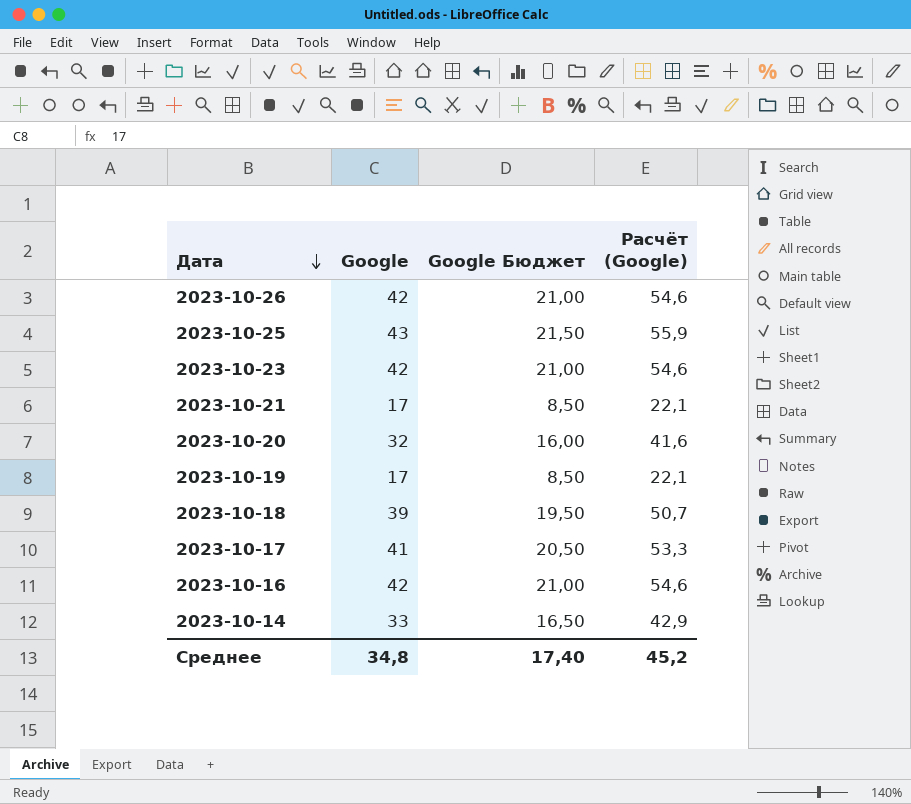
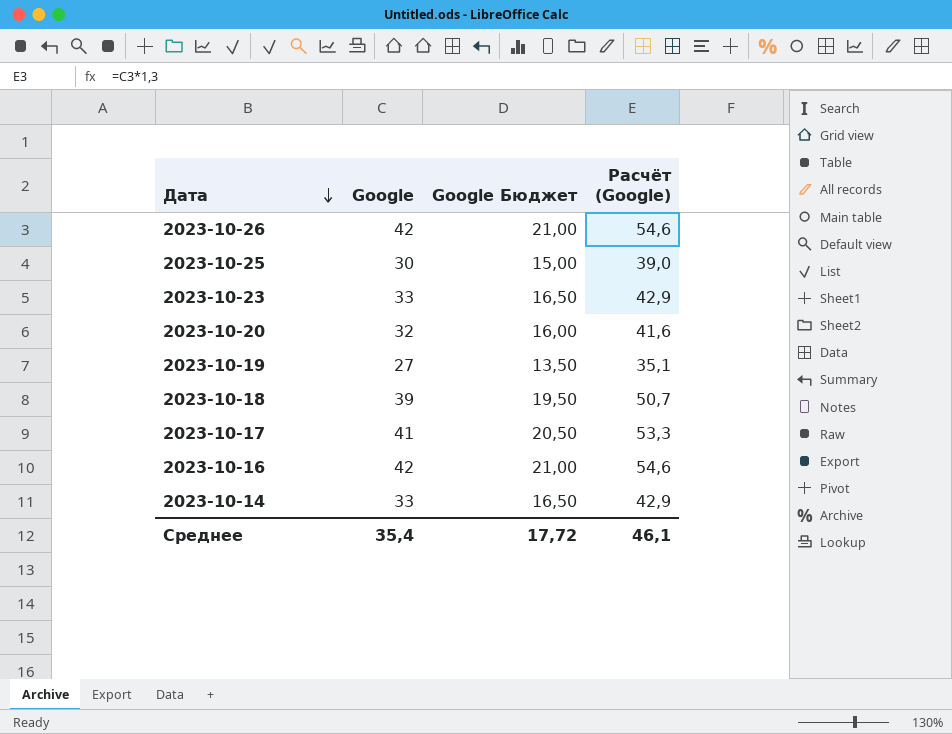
row 2023-10-21: 17 | 8,50 | 22,1 -> none
2023-10-25 | Google: 43 -> 30
2023-10-25 | Google Бюджет: 21,50 -> 15,00
2023-10-25 | Расчёт (Google): 55,9 -> 39,0
2023-10-23 | Google: 42 -> 33
2023-10-23 | Google Бюджет: 21,00 -> 16,50
2023-10-23 | Расчёт (Google): 54,6 -> 42,9
2023-10-19 | Google: 17 -> 27
2023-10-19 | Google Бюджет: 8,50 -> 13,50
2023-10-19 | Расчёт (Google): 22,1 -> 35,1
Среднее | Google: 34,8 -> 35,4
Среднее | Google Бюджет: 17,40 -> 17,72
Среднее | Расчёт (Google): 45,2 -> 46,1

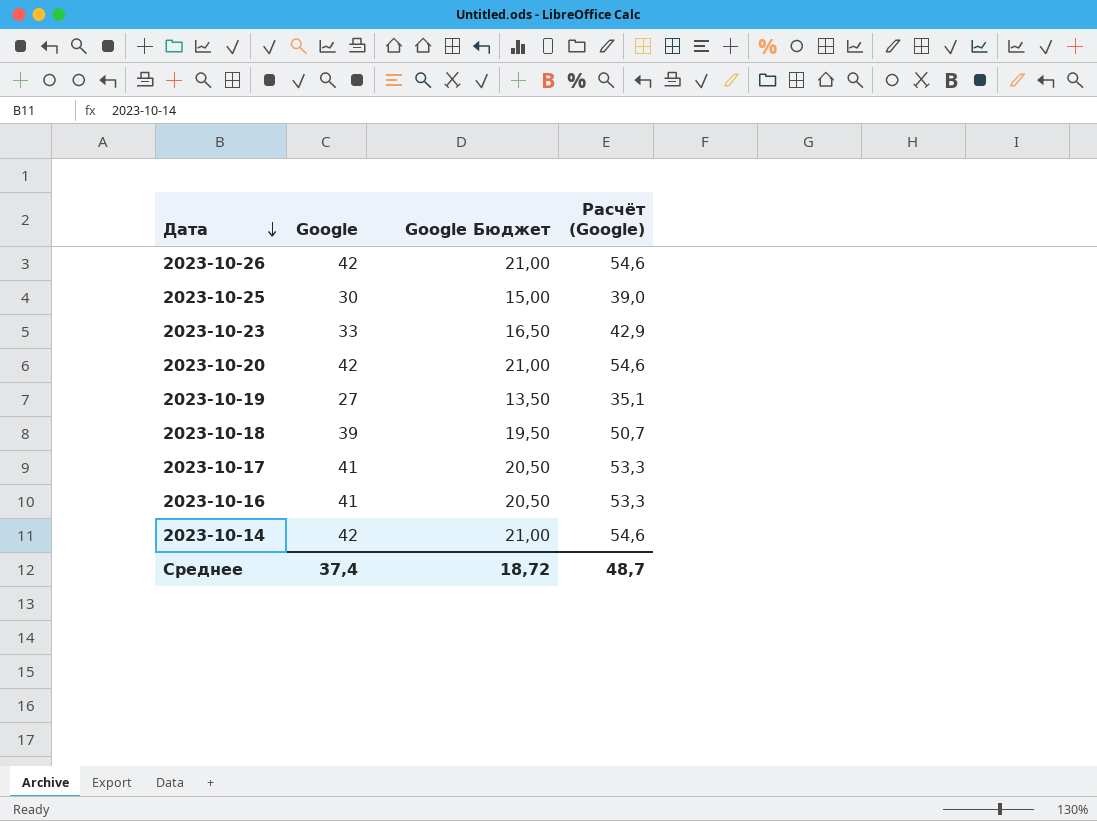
2023-10-20 | Google: 32 -> 42
2023-10-20 | Google Бюджет: 16,00 -> 21,00
2023-10-20 | Расчёт (Google): 41,6 -> 54,6
2023-10-16 | Google: 42 -> 41
2023-10-16 | Google Бюджет: 21,00 -> 20,50
2023-10-16 | Расчёт (Google): 54,6 -> 53,3
2023-10-14 | Google: 33 -> 42
2023-10-14 | Google Бюджет: 16,50 -> 21,00
2023-10-14 | Расчёт (Google): 42,9 -> 54,6
Среднее | Google: 35,4 -> 37,4
Среднее | Google Бюджет: 17,72 -> 18,72
Среднее | Расчёт (Google): 46,1 -> 48,7

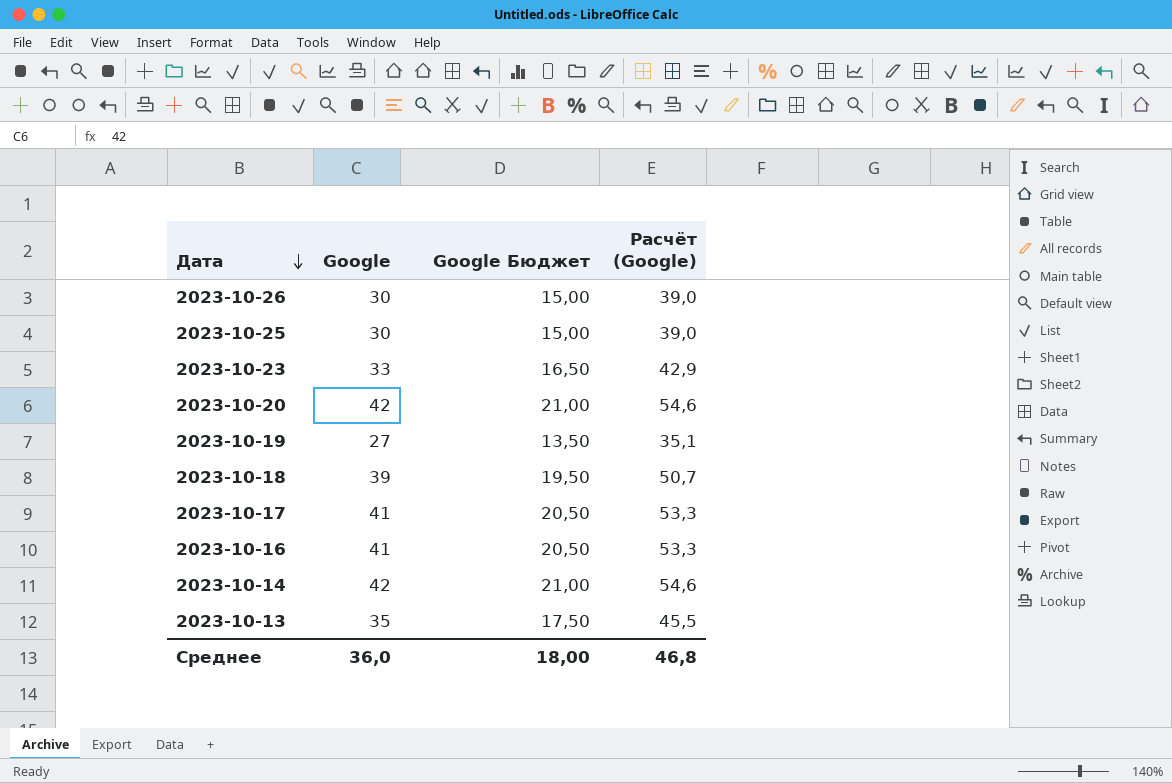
2023-10-26 | Google: 42 -> 30
2023-10-26 | Google Бюджет: 21,00 -> 15,00
2023-10-26 | Расчёт (Google): 54,6 -> 39,0
row 2023-10-13: none -> 35 | 17,50 | 45,5
Среднее | Google: 37,4 -> 36,0
Среднее | Google Бюджет: 18,72 -> 18,00
Среднее | Расчёт (Google): 48,7 -> 46,8

